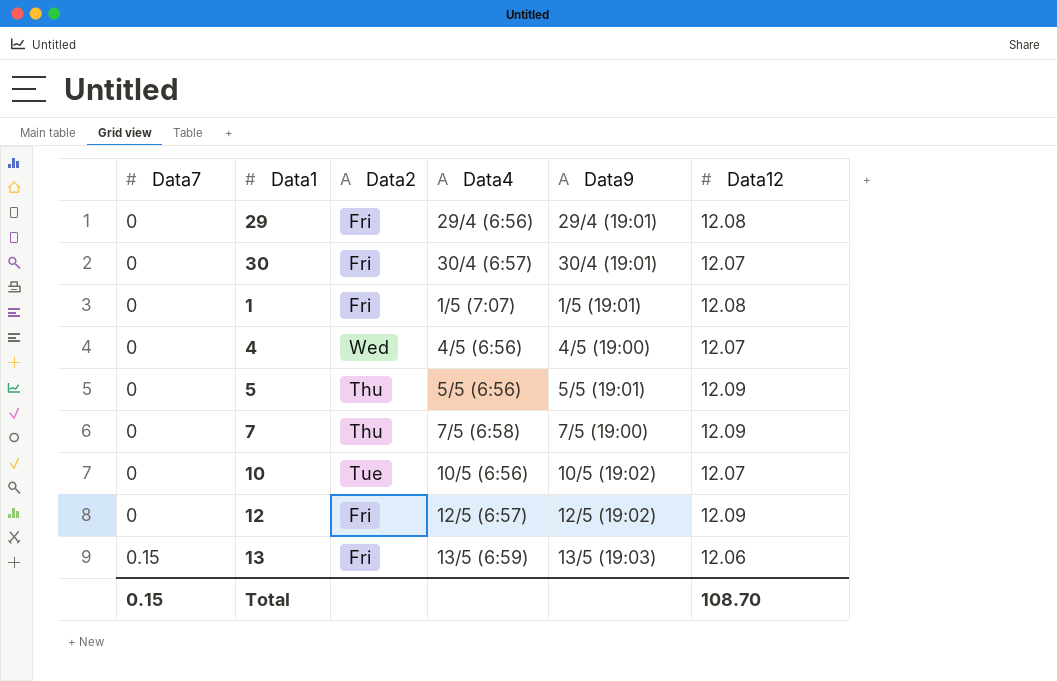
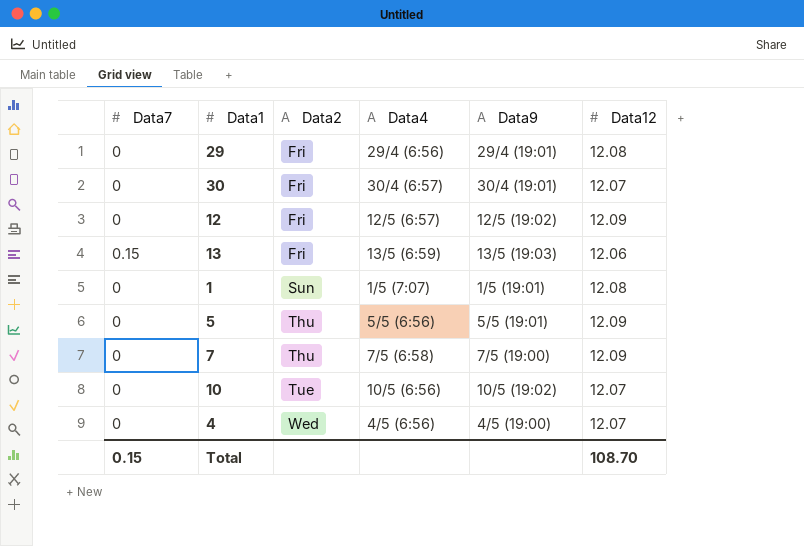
row order: Data7 ascending -> Data2 ascending
1 | Data2: Fri -> Sun

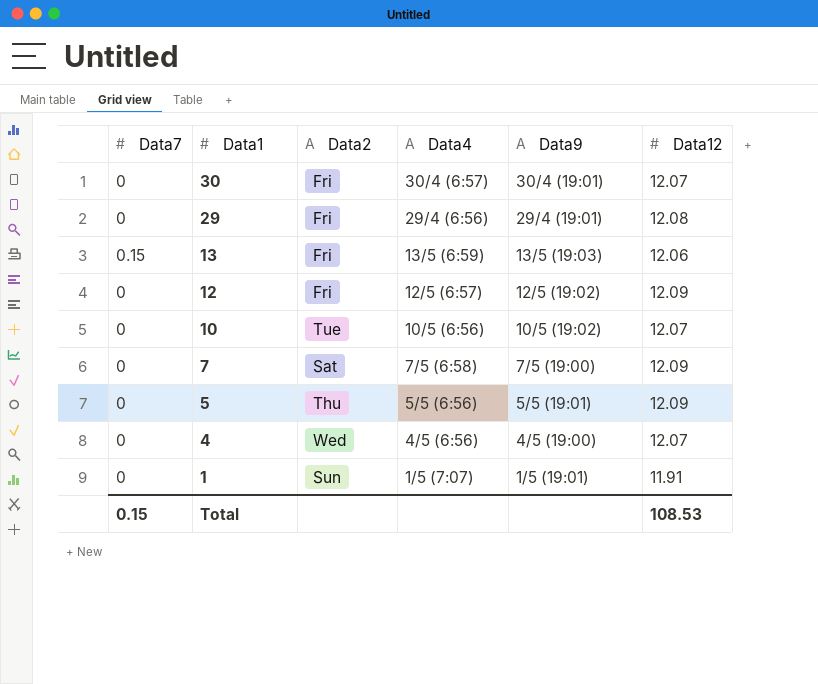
row order: Data2 ascending -> Data1 descending
7 | Data2: Thu -> Sat
1 | Data12: 12.08 -> 11.91
Total | Data12: 108.70 -> 108.53

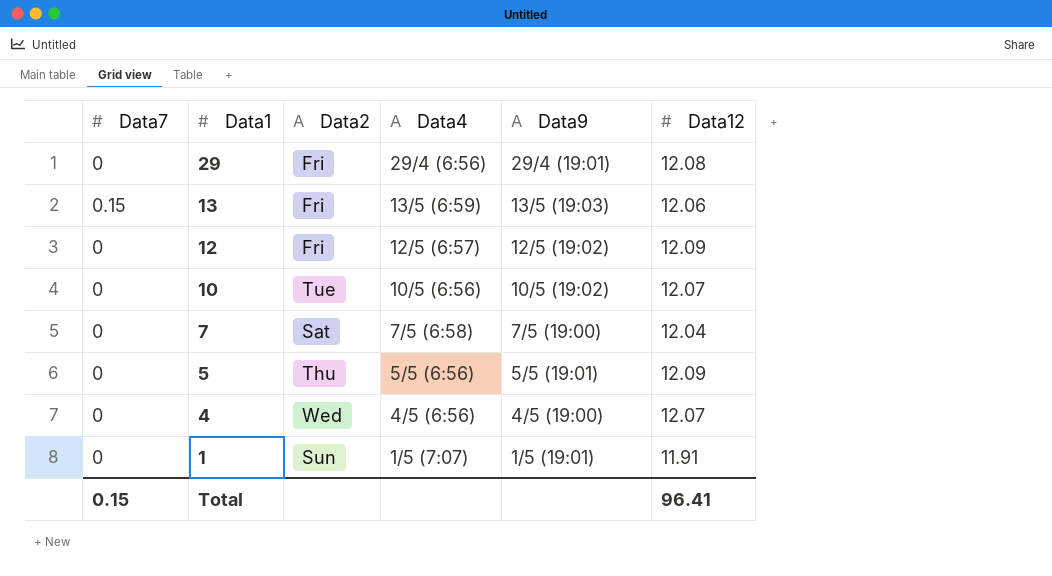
row 30: 0 | Fri | 30/4 (6:57) | 30/4 (19:01) | 12.07 -> none
7 | Data12: 12.09 -> 12.04
Total | Data12: 108.53 -> 96.41

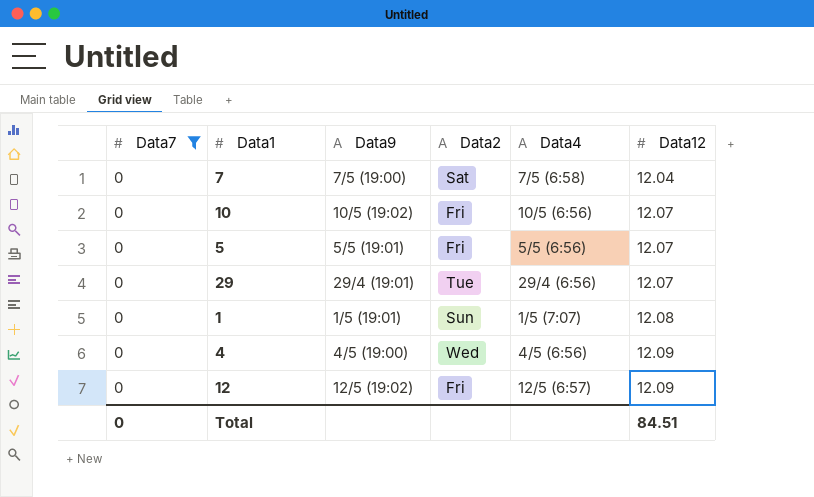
filter: none -> Data7 = 0
row order: Data1 descending -> Data12 ascending
column Data9 | position: 5 -> 3
10 | Data2: Tue -> Fri
5 | Data2: Thu -> Fri
5 | Data12: 12.09 -> 12.07
29 | Data2: Fri -> Tue
29 | Data12: 12.08 -> 12.07
1 | Data12: 11.91 -> 12.08
4 | Data12: 12.07 -> 12.09
Total | Data7: 0.15 -> 0
Total | Data12: 96.41 -> 84.51

